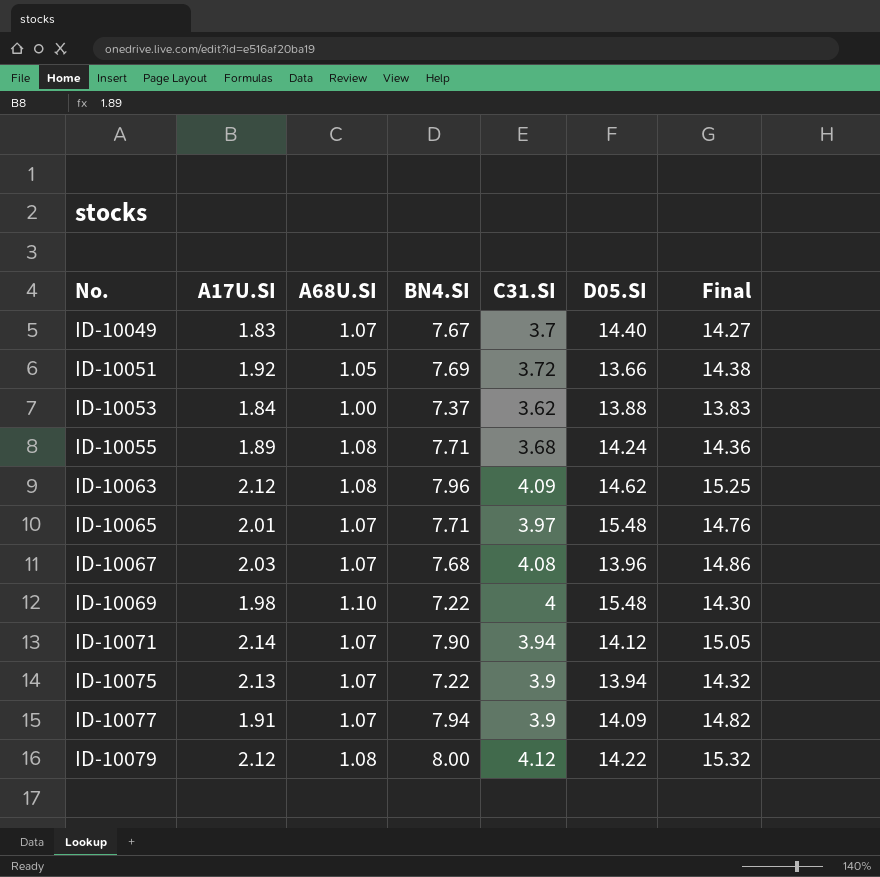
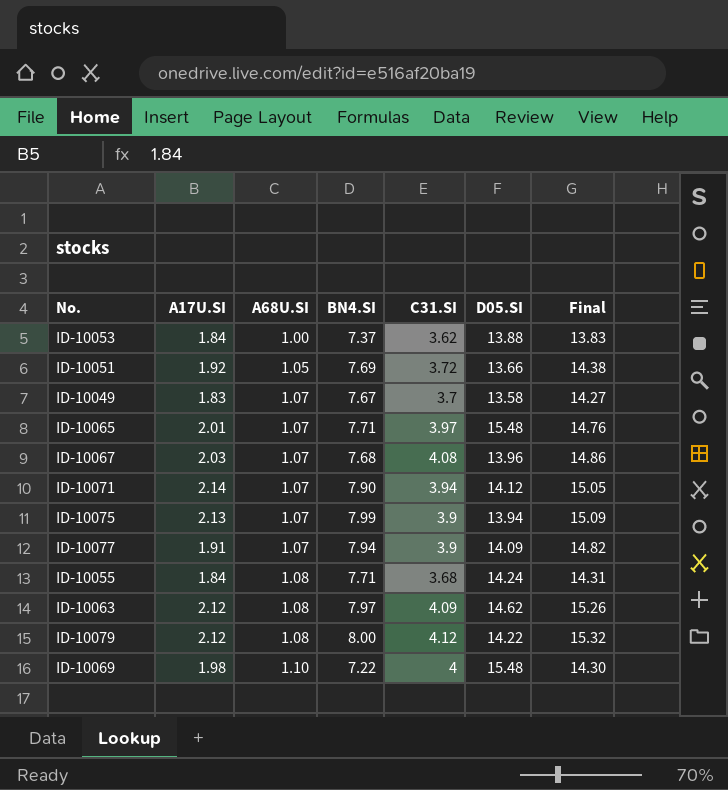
row order: No. ascending -> A68U.SI ascending
ID-10049 | D05.SI: 14.40 -> 13.58
ID-10075 | BN4.SI: 7.22 -> 7.99
ID-10075 | Final: 14.32 -> 15.09
ID-10055 | A17U.SI: 1.89 -> 1.84
ID-10055 | Final: 14.36 -> 14.31
ID-10063 | BN4.SI: 7.96 -> 7.97
ID-10063 | Final: 15.25 -> 15.26

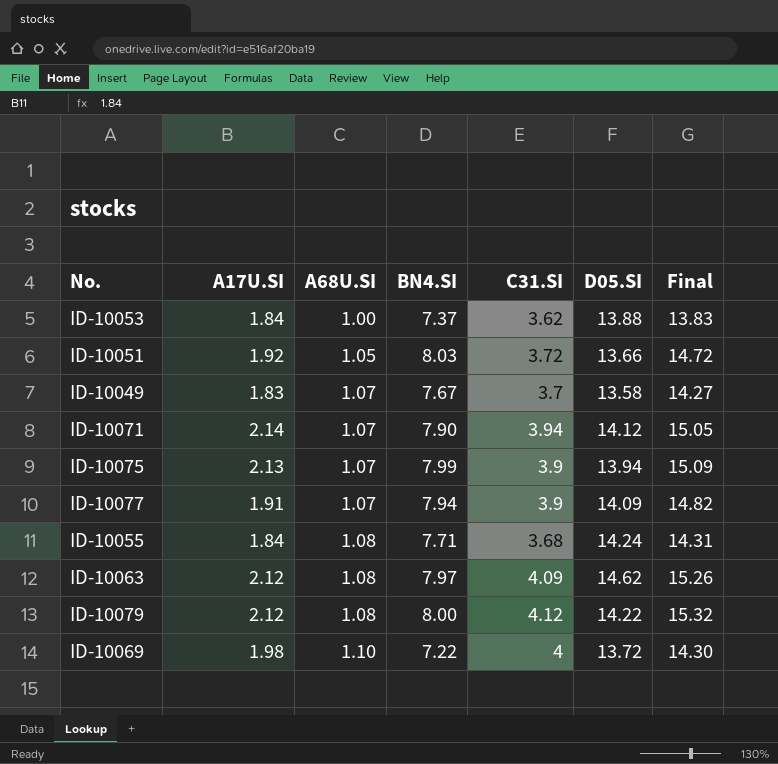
row ID-10065: 2.01 | 1.07 | 7.71 | 3.97 | 15.48 | 14.76 -> none
row ID-10067: 2.03 | 1.07 | 7.68 | 4.08 | 13.96 | 14.86 -> none
ID-10051 | BN4.SI: 7.69 -> 8.03
ID-10051 | Final: 14.38 -> 14.72
ID-10069 | D05.SI: 15.48 -> 13.72

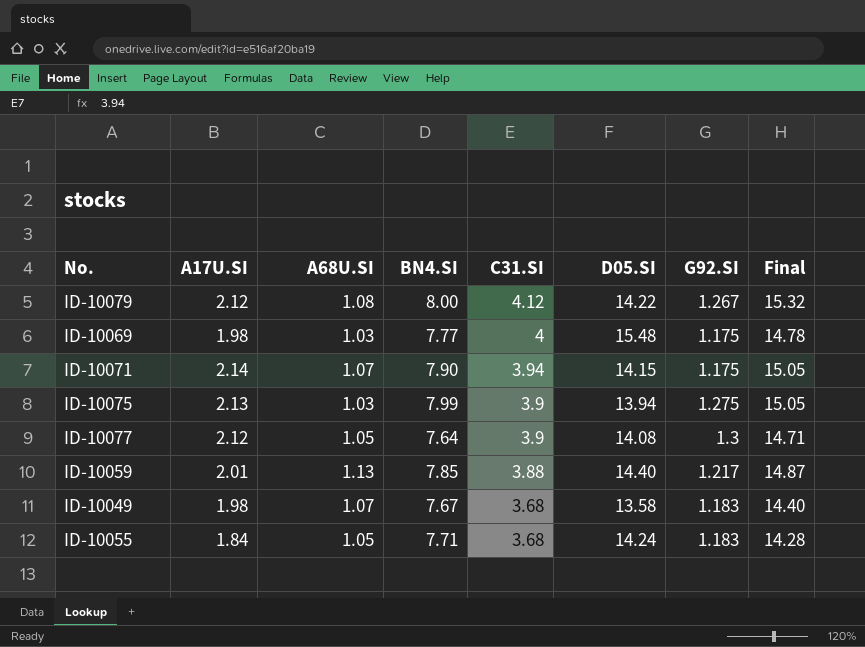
row order: A68U.SI ascending -> C31.SI descending
column G92.SI | position: none -> 7
row ID-10053: 1.84 | 1.00 | 7.37 | 3.62 | 13.88 | 13.83 -> none
row ID-10051: 1.92 | 1.05 | 8.03 | 3.72 | 13.66 | 14.72 -> none
row ID-10063: 2.12 | 1.08 | 7.97 | 4.09 | 14.62 | 15.26 -> none
ID-10069 | A68U.SI: 1.10 -> 1.03
ID-10069 | BN4.SI: 7.22 -> 7.77
ID-10069 | D05.SI: 13.72 -> 15.48
ID-10069 | Final: 14.30 -> 14.78
ID-10071 | D05.SI: 14.12 -> 14.15
ID-10075 | A68U.SI: 1.07 -> 1.03
ID-10075 | Final: 15.09 -> 15.05
ID-10077 | A17U.SI: 1.91 -> 2.12
ID-10077 | A68U.SI: 1.07 -> 1.05
ID-10077 | BN4.SI: 7.94 -> 7.64
ID-10077 | D05.SI: 14.09 -> 14.08
ID-10077 | Final: 14.82 -> 14.71
row ID-10059: none -> 2.01 | 1.13 | 7.85 | 3.88 | 14.40 | 1.217 | 14.87
ID-10049 | A17U.SI: 1.83 -> 1.98
ID-10049 | C31.SI: 3.7 -> 3.68
ID-10049 | Final: 14.27 -> 14.40
ID-10055 | A68U.SI: 1.08 -> 1.05
ID-10055 | Final: 14.31 -> 14.28

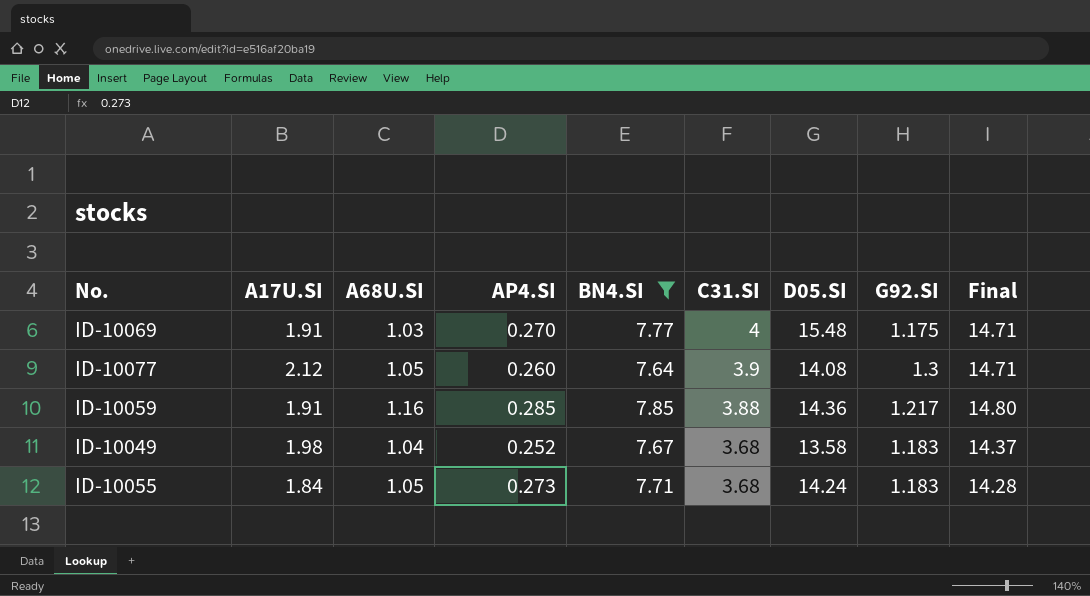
filter: none -> BN4.SI <= 7.85
column AP4.SI | position: none -> 4
ID-10069 | A17U.SI: 1.98 -> 1.91
ID-10069 | Final: 14.78 -> 14.71
ID-10059 | A17U.SI: 2.01 -> 1.91
ID-10059 | A68U.SI: 1.13 -> 1.16
ID-10059 | D05.SI: 14.40 -> 14.36
ID-10059 | Final: 14.87 -> 14.80
ID-10049 | A68U.SI: 1.07 -> 1.04
ID-10049 | Final: 14.40 -> 14.37

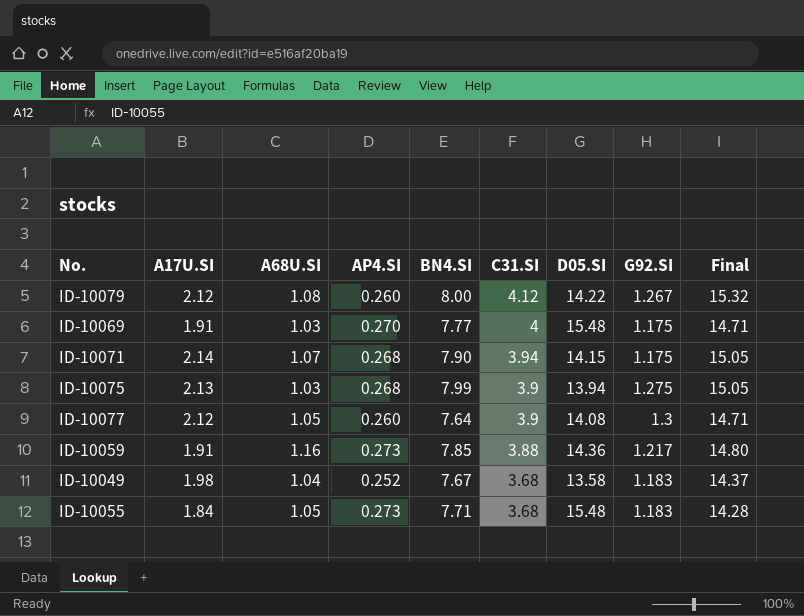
filter: BN4.SI <= 7.85 -> none
ID-10059 | AP4.SI: 0.285 -> 0.273
ID-10055 | D05.SI: 14.24 -> 15.48

